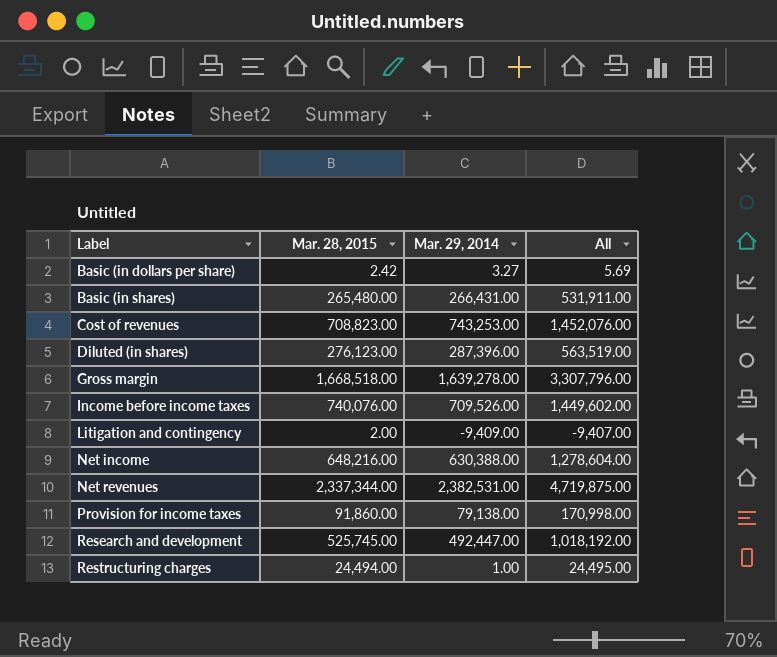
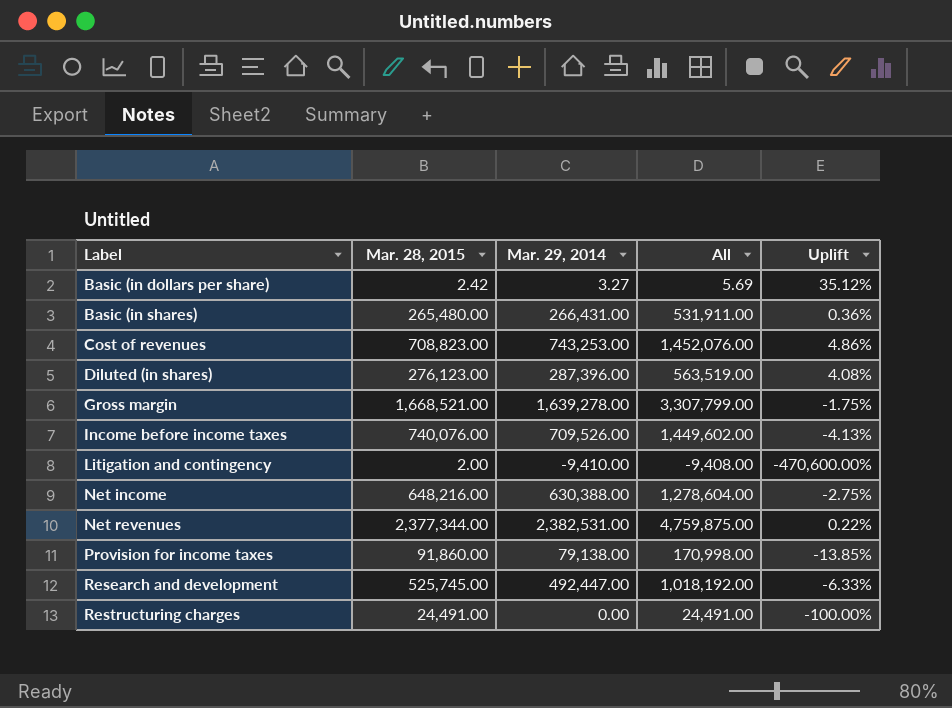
column Uplift | formula: none -> ([Mar. 29, 2014] - [Mar. 28, 2015]) / [Mar. 28, 2015]
Gross margin | Mar. 28, 2015: 1,668,518.00 -> 1,668,521.00
Gross margin | All: 3,307,796.00 -> 3,307,799.00
Litigation and contingency | Mar. 29, 2014: -9,409.00 -> -9,410.00
Litigation and contingency | All: -9,407.00 -> -9,408.00
Net revenues | Mar. 28, 2015: 2,337,344.00 -> 2,377,344.00
Net revenues | All: 4,719,875.00 -> 4,759,875.00
Restructuring charges | Mar. 28, 2015: 24,494.00 -> 24,491.00
Restructuring charges | Mar. 29, 2014: 1.00 -> 0.00
Restructuring charges | All: 24,495.00 -> 24,491.00

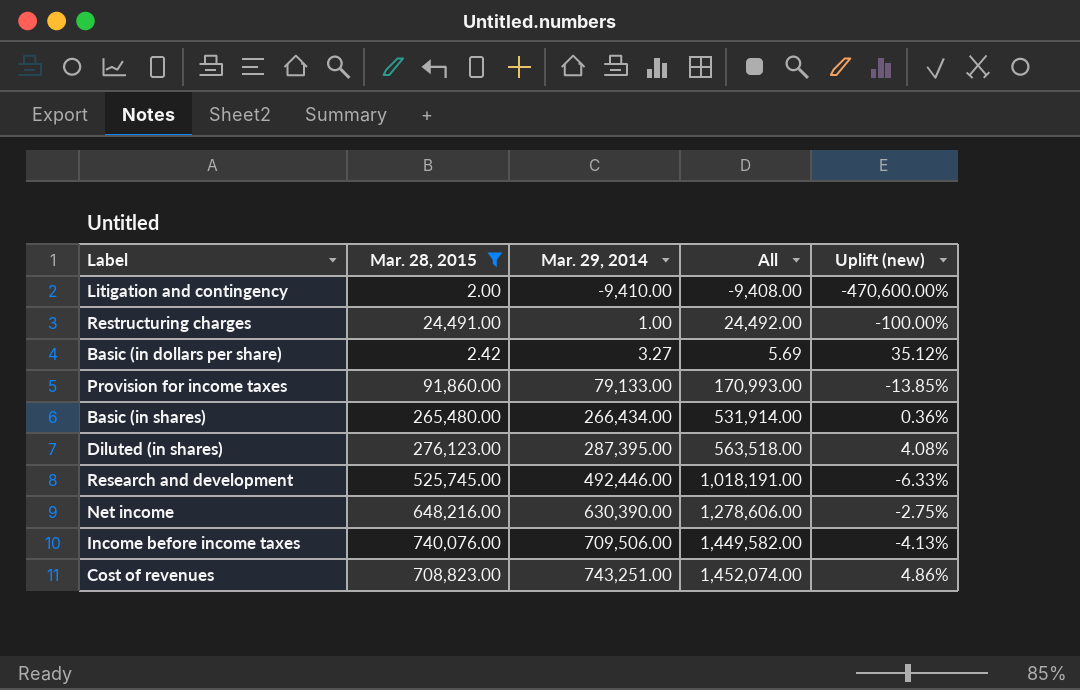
filter: none -> Mar. 28, 2015 <= 740,076.00
row order: Label ascending -> Mar. 29, 2014 ascending
column name: Uplift -> Uplift (new)
Restructuring charges | Mar. 29, 2014: 0.00 -> 1.00
Restructuring charges | All: 24,491.00 -> 24,492.00
Provision for income taxes | Mar. 29, 2014: 79,138.00 -> 79,133.00
Provision for income taxes | All: 170,998.00 -> 170,993.00
Basic (in shares) | Mar. 29, 2014: 266,431.00 -> 266,434.00
Basic (in shares) | All: 531,911.00 -> 531,914.00
Diluted (in shares) | Mar. 29, 2014: 287,396.00 -> 287,395.00
Diluted (in shares) | All: 563,519.00 -> 563,518.00
Research and development | Mar. 29, 2014: 492,447.00 -> 492,446.00
Research and development | All: 1,018,192.00 -> 1,018,191.00
Net income | Mar. 29, 2014: 630,388.00 -> 630,390.00
Net income | All: 1,278,604.00 -> 1,278,606.00
Income before income taxes | Mar. 29, 2014: 709,526.00 -> 709,506.00
Income before income taxes | All: 1,449,602.00 -> 1,449,582.00
Cost of revenues | Mar. 29, 2014: 743,253.00 -> 743,251.00
Cost of revenues | All: 1,452,076.00 -> 1,452,074.00

